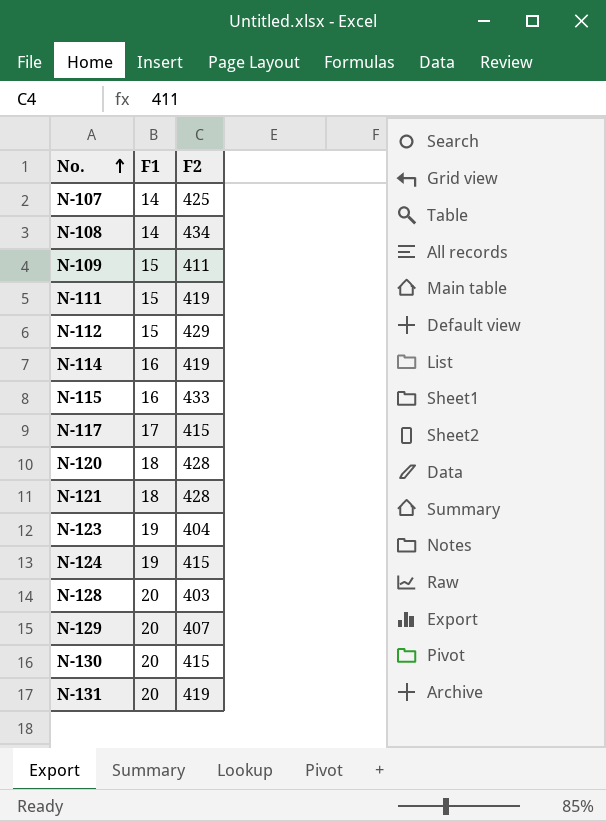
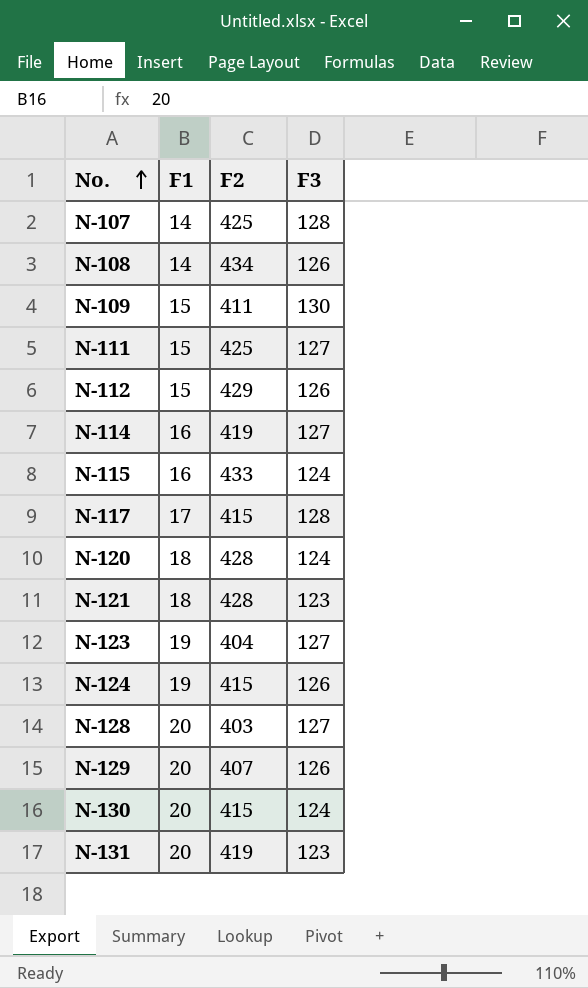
column F3 | position: none -> 4
N-111 | F2: 419 -> 425

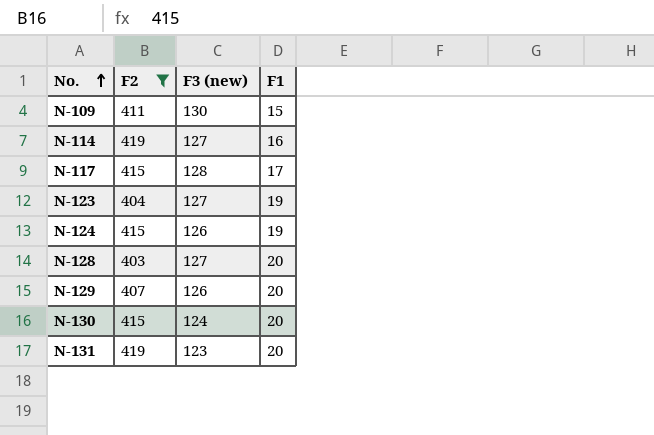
filter: none -> F2 <= 419
column name: F3 -> F3 (new)
column F1 | position: 2 -> 4

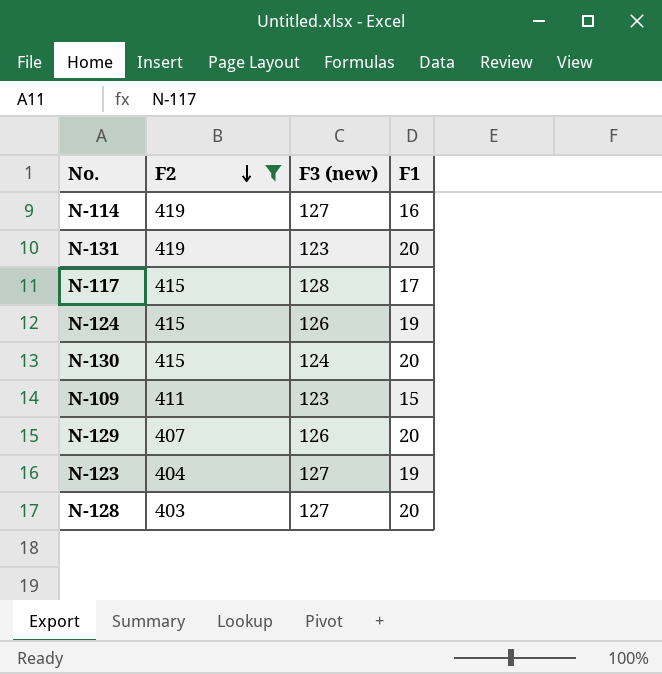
row order: No. ascending -> F2 descending
N-109 | F3 (new): 130 -> 123

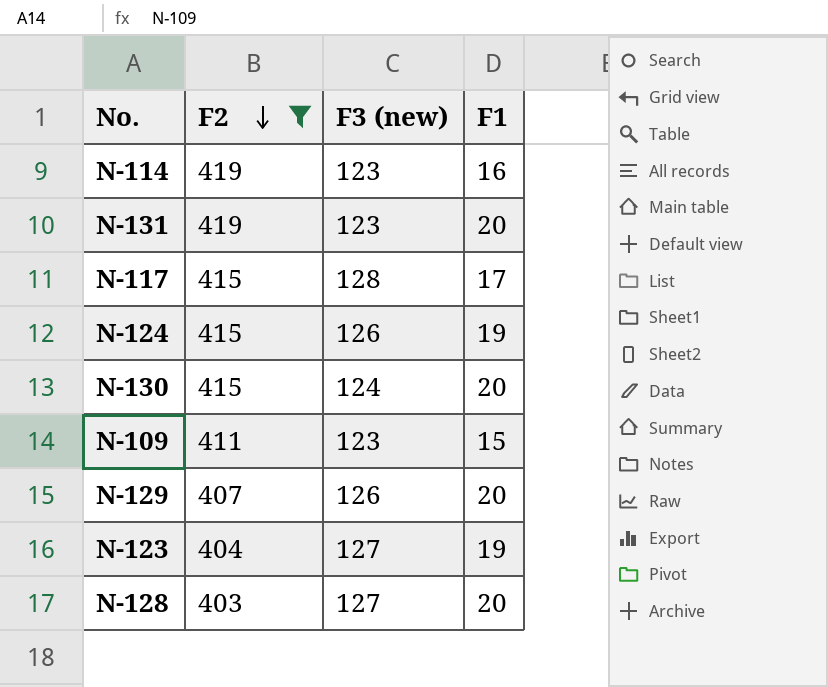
N-114 | F3 (new): 127 -> 123

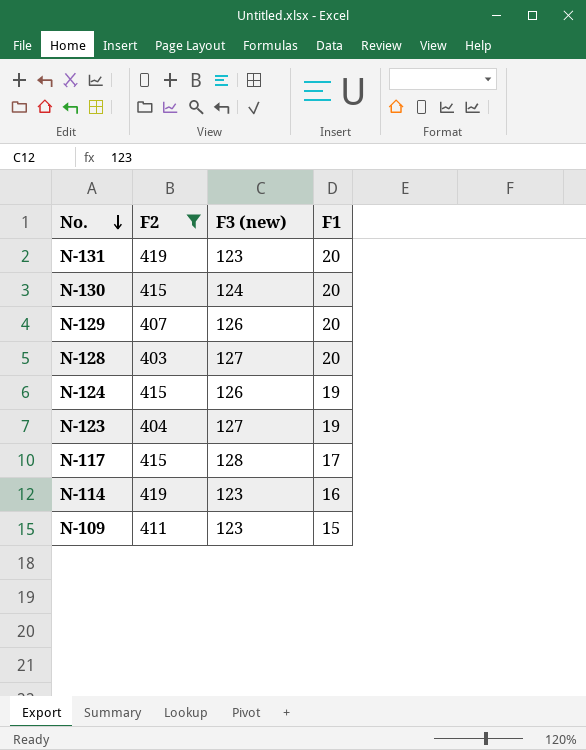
row order: F2 descending -> No. descending

